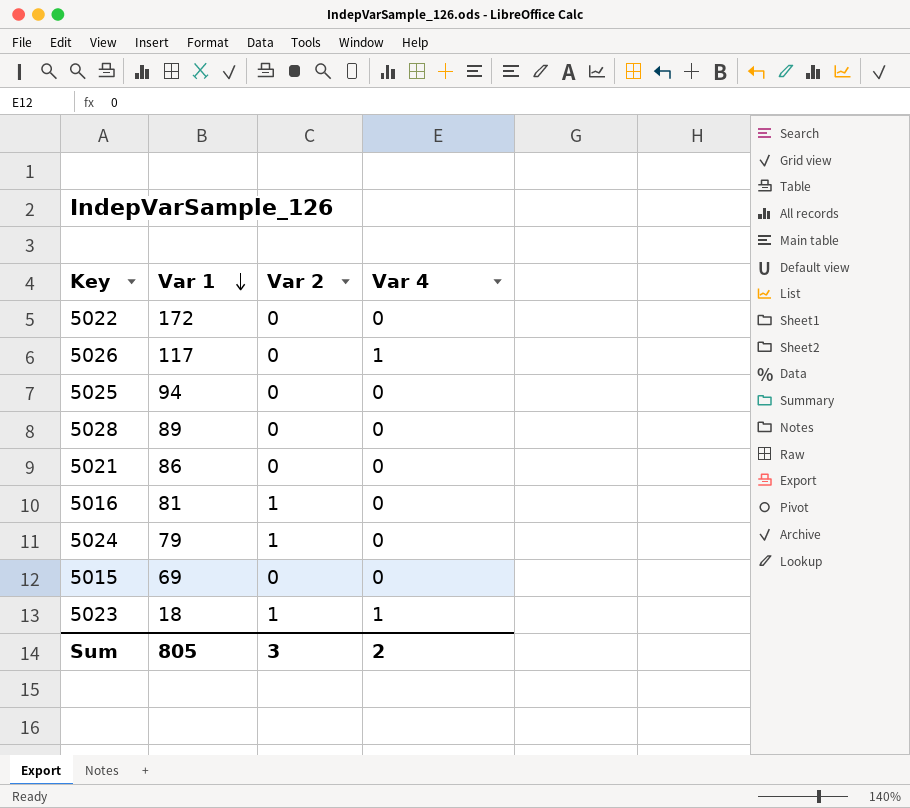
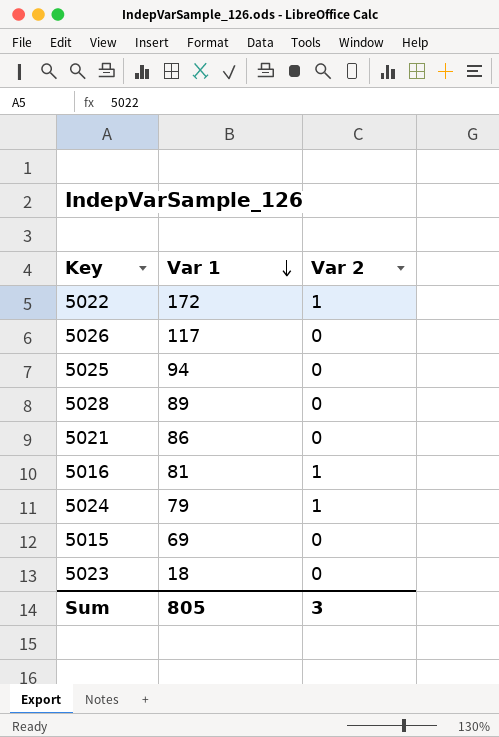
column Var 4 | position: 4 -> none
5022 | Var 2: 0 -> 1
5023 | Var 2: 1 -> 0

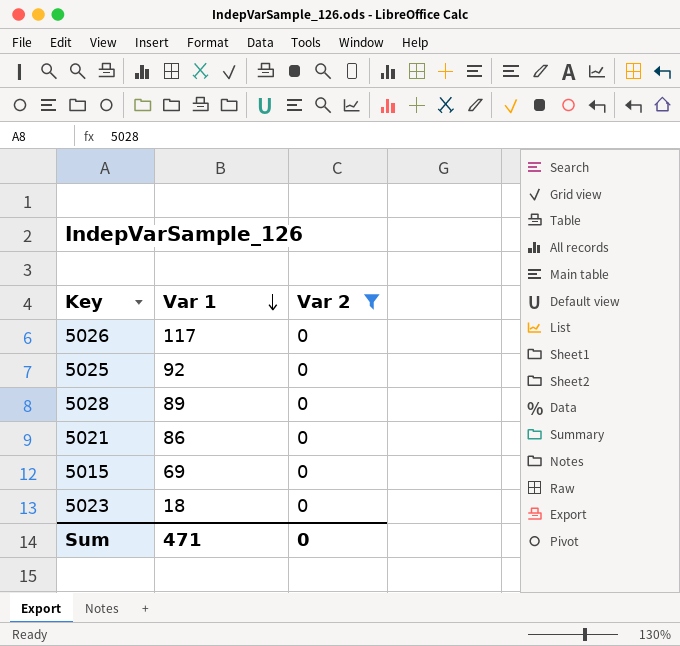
filter: none -> Var 2 = 0
5025 | Var 1: 94 -> 92
Sum | Var 1: 805 -> 471
Sum | Var 2: 3 -> 0

